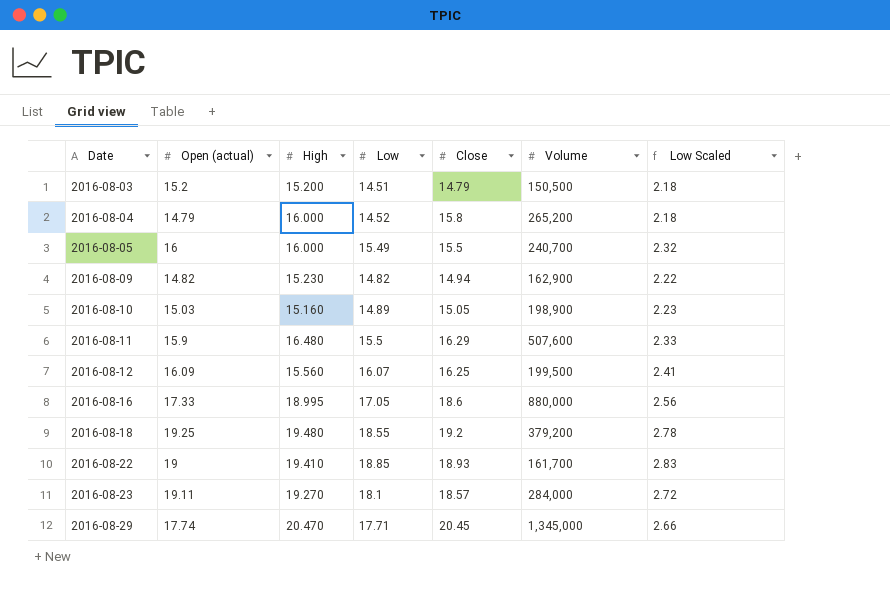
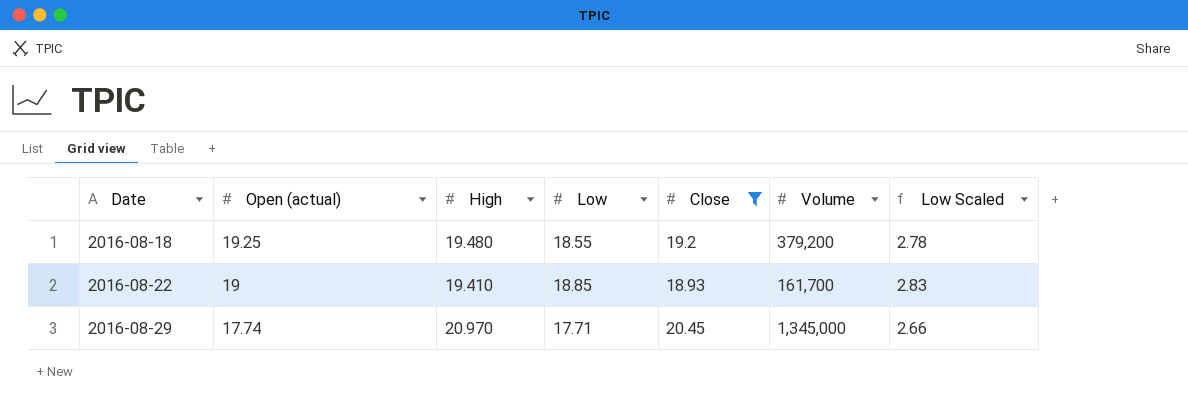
filter: none -> Close >= 18.93
2016-08-29 | High: 20.470 -> 20.970

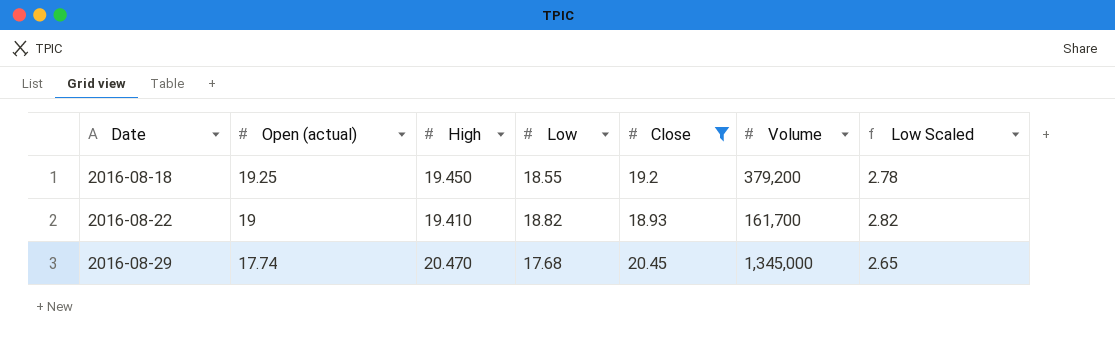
2016-08-18 | High: 19.480 -> 19.450
2016-08-22 | Low: 18.85 -> 18.82
2016-08-22 | Low Scaled: 2.83 -> 2.82
2016-08-29 | High: 20.970 -> 20.470
2016-08-29 | Low: 17.71 -> 17.68
2016-08-29 | Low Scaled: 2.66 -> 2.65

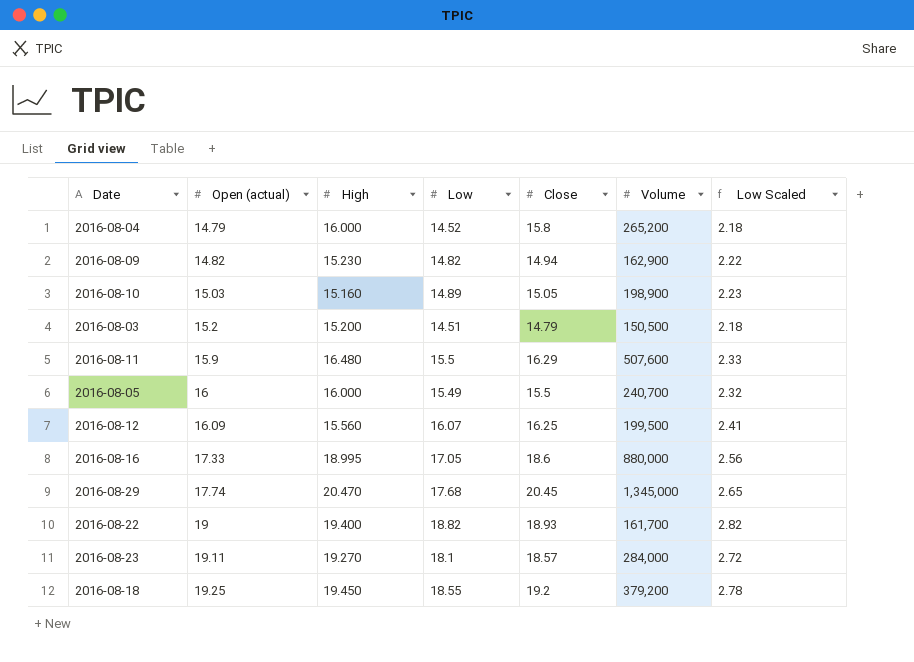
filter: Close >= 18.93 -> none
row order: Date ascending -> Open (actual) ascending
2016-08-22 | High: 19.410 -> 19.400

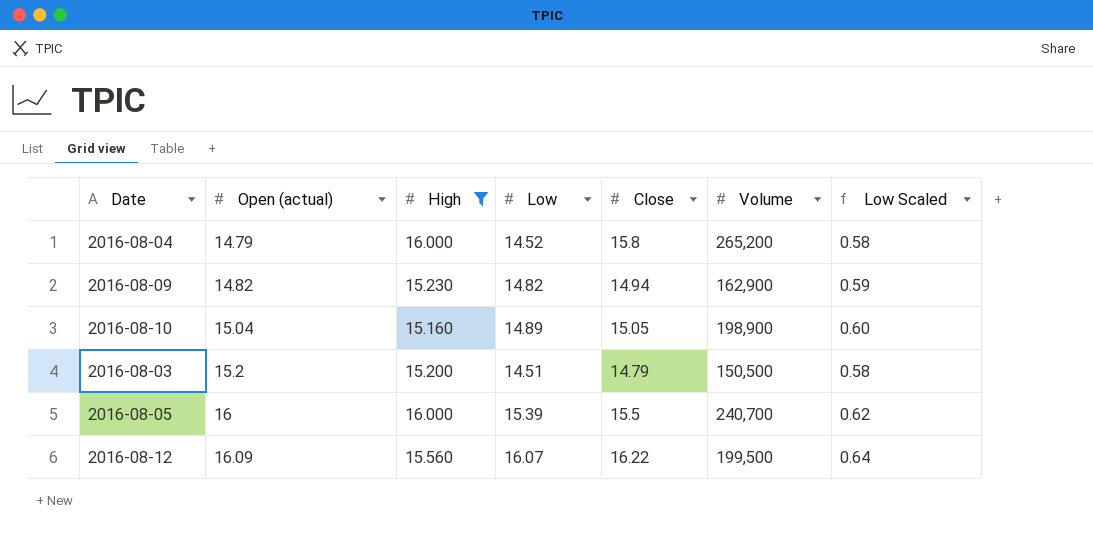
filter: none -> High <= 16.000
column Low Scaled | formula: [Low] * 0.15 -> [Low] * 0.04
2016-08-10 | Open (actual): 15.03 -> 15.04
2016-08-05 | Low: 15.49 -> 15.39
2016-08-12 | Close: 16.25 -> 16.22

